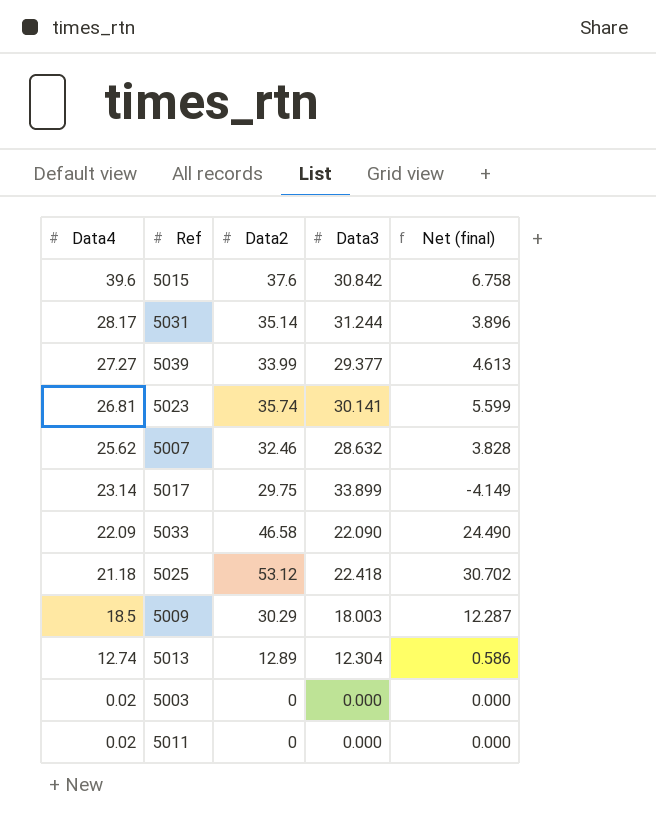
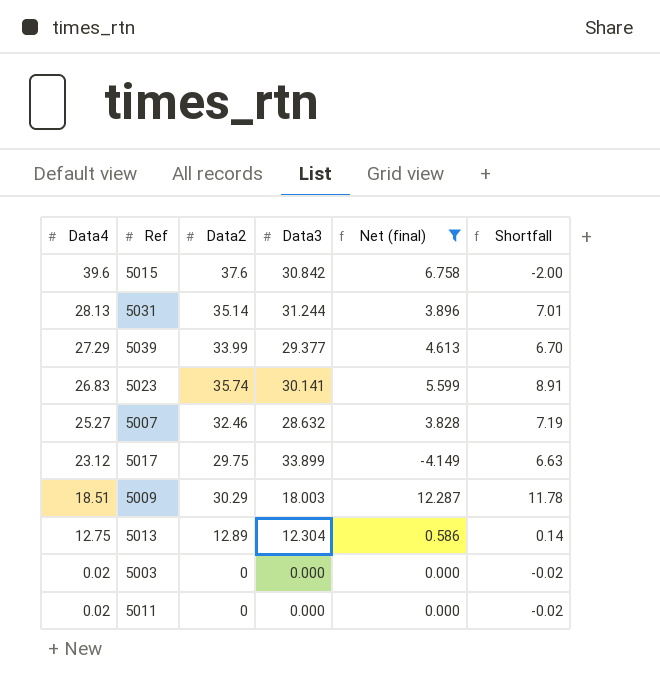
filter: none -> Net (final) <= 12.287
column Shortfall | formula: none -> [Data2] - [Data4]
5031 | Data4: 28.17 -> 28.13
5039 | Data4: 27.27 -> 27.29
5023 | Data4: 26.81 -> 26.83
5007 | Data4: 25.62 -> 25.27
5017 | Data4: 23.14 -> 23.12
5009 | Data4: 18.5 -> 18.51
5013 | Data4: 12.74 -> 12.75

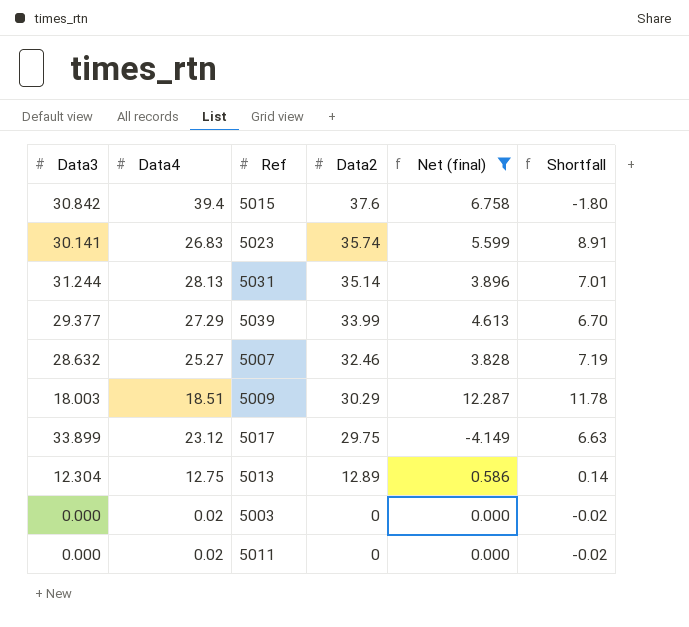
row order: Data4 descending -> Data2 descending
column Data3 | position: 4 -> 1
5015 | Data4: 39.6 -> 39.4
5015 | Shortfall: -2.00 -> -1.80

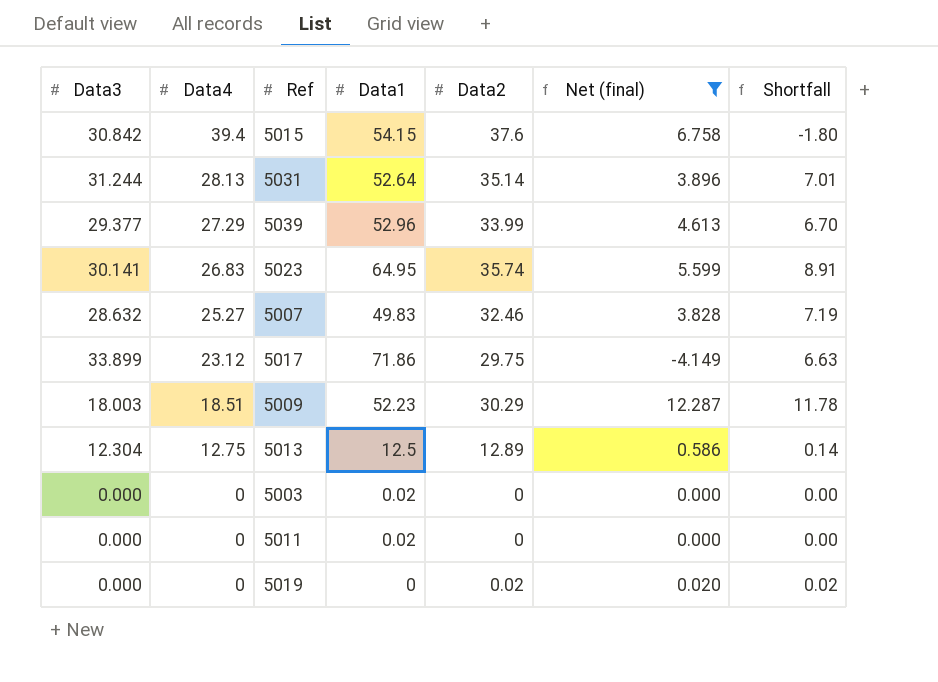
row order: Data2 descending -> Data4 descending
column Data1 | position: none -> 4
5003 | Data4: 0.02 -> 0
5003 | Shortfall: -0.02 -> 0.00
5011 | Data4: 0.02 -> 0
5011 | Shortfall: -0.02 -> 0.00
row 5019: none -> 0.000 | 0 | 0 | 0.02 | 0.020 | 0.02

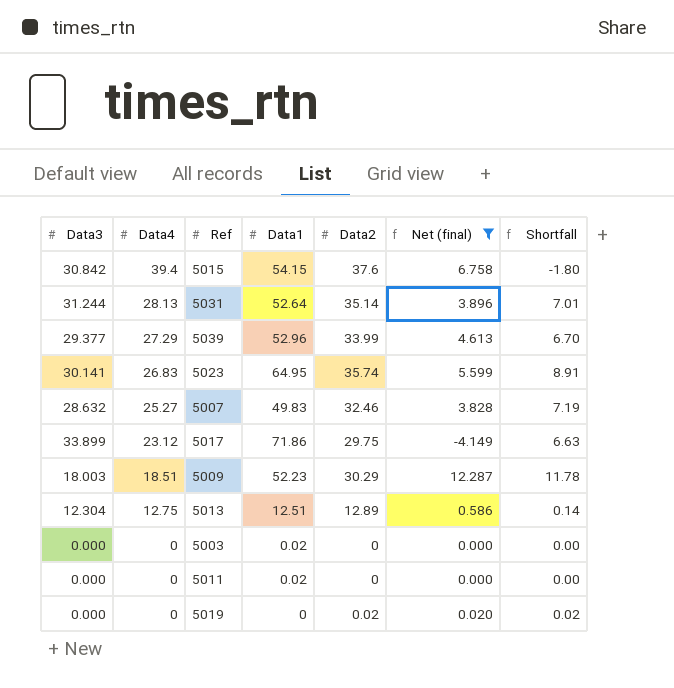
5013 | Data1: 12.5 -> 12.51

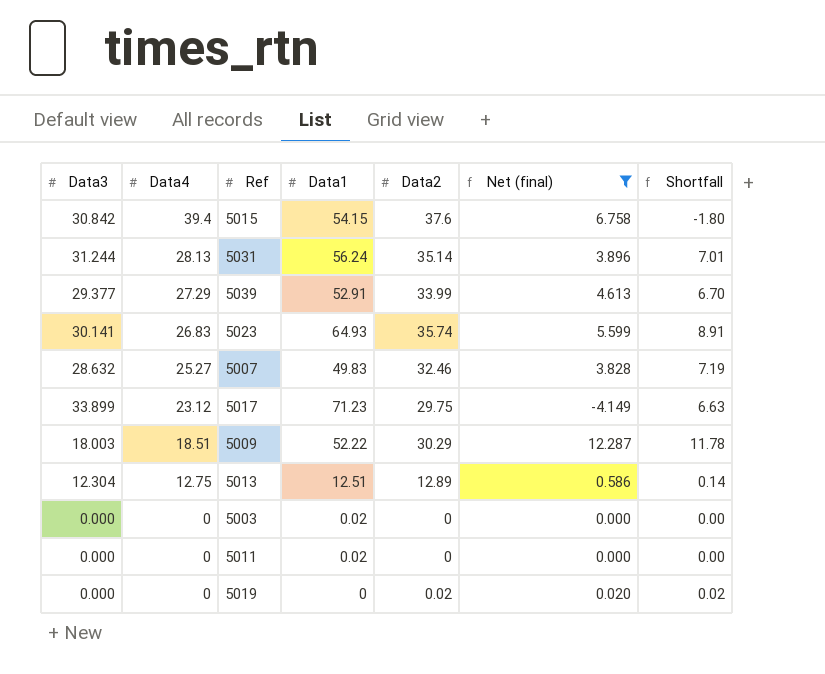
5031 | Data1: 52.64 -> 56.24
5039 | Data1: 52.96 -> 52.91
5023 | Data1: 64.95 -> 64.93
5017 | Data1: 71.86 -> 71.23
5009 | Data1: 52.23 -> 52.22

